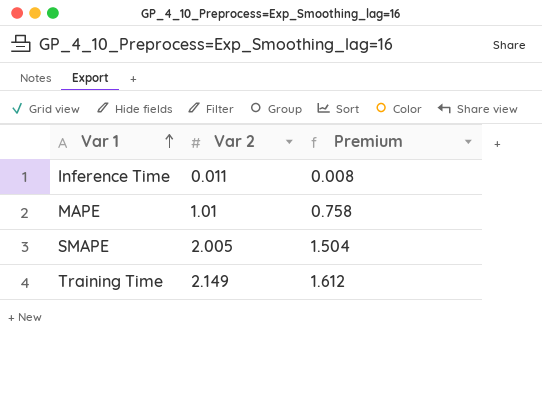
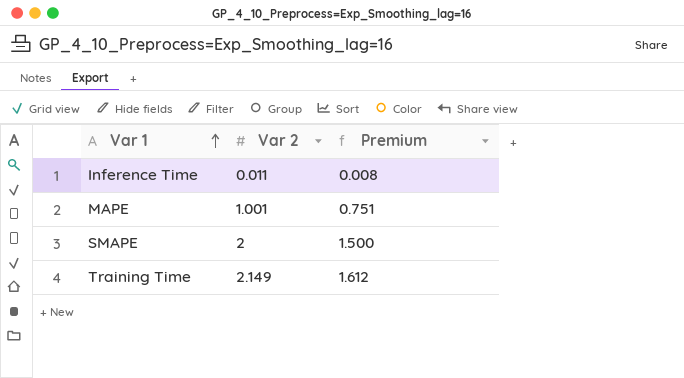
MAPE | Var 2: 1.01 -> 1.001
MAPE | Premium: 0.758 -> 0.751
SMAPE | Var 2: 2.005 -> 2
SMAPE | Premium: 1.504 -> 1.500

